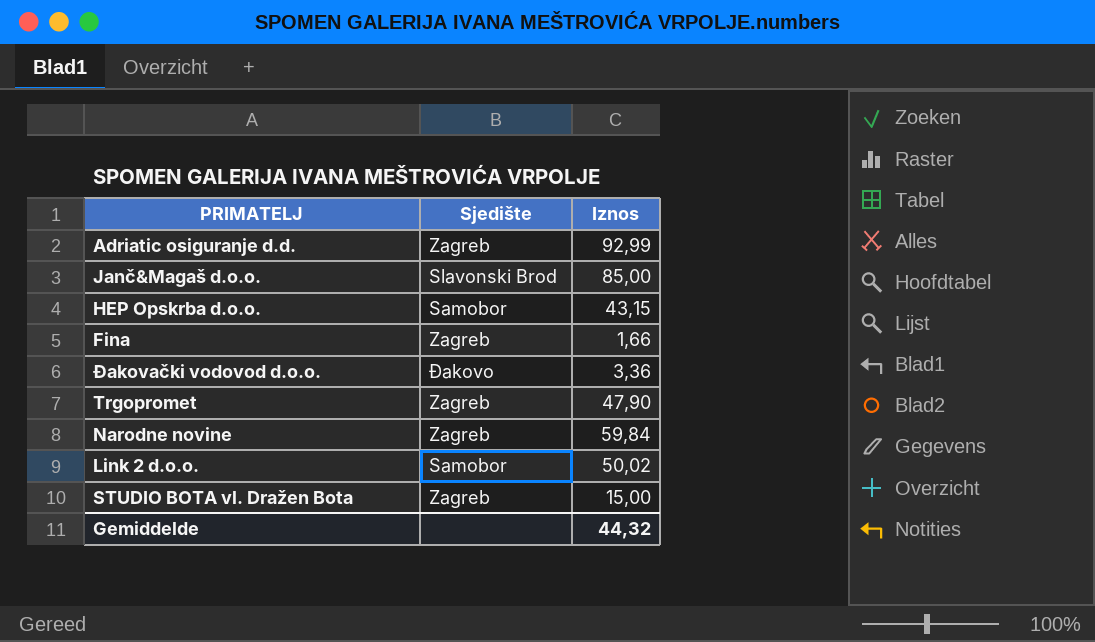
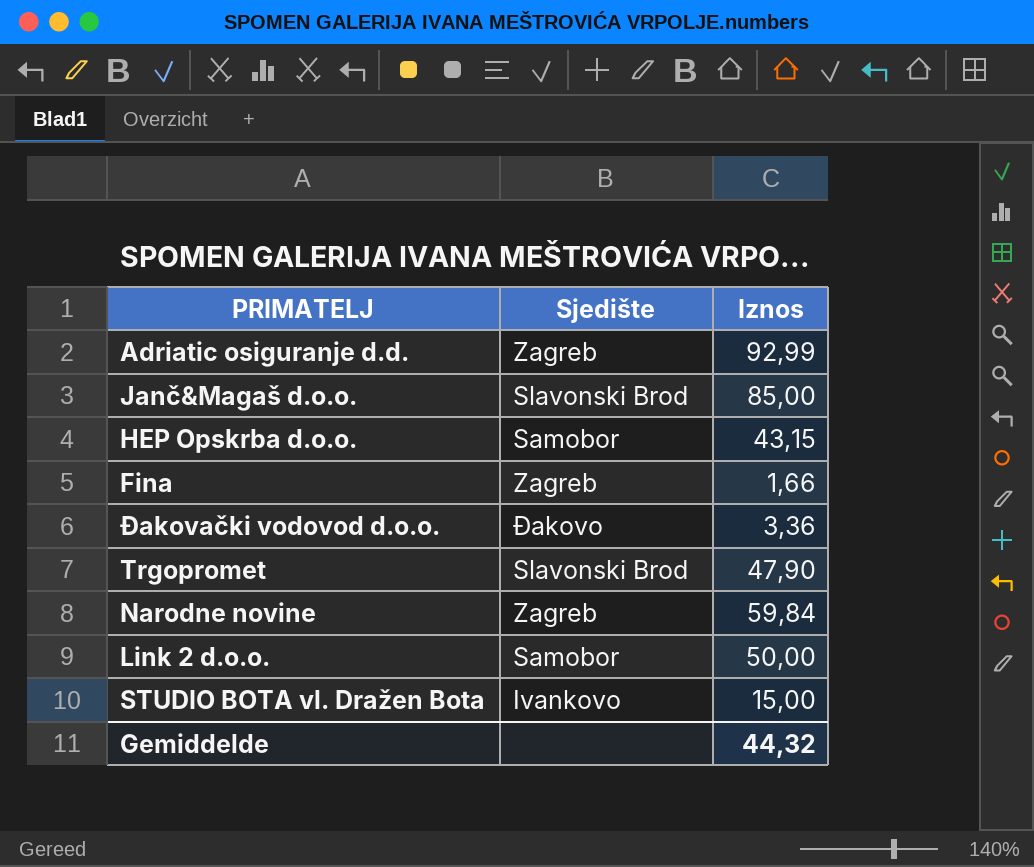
Trgopromet | Sjedište: Zagreb -> Slavonski Brod
Link 2 d.o.o. | Iznos: 50,02 -> 50,00
STUDIO BOTA vl. Dražen Bota | Sjedište: Zagreb -> Ivankovo

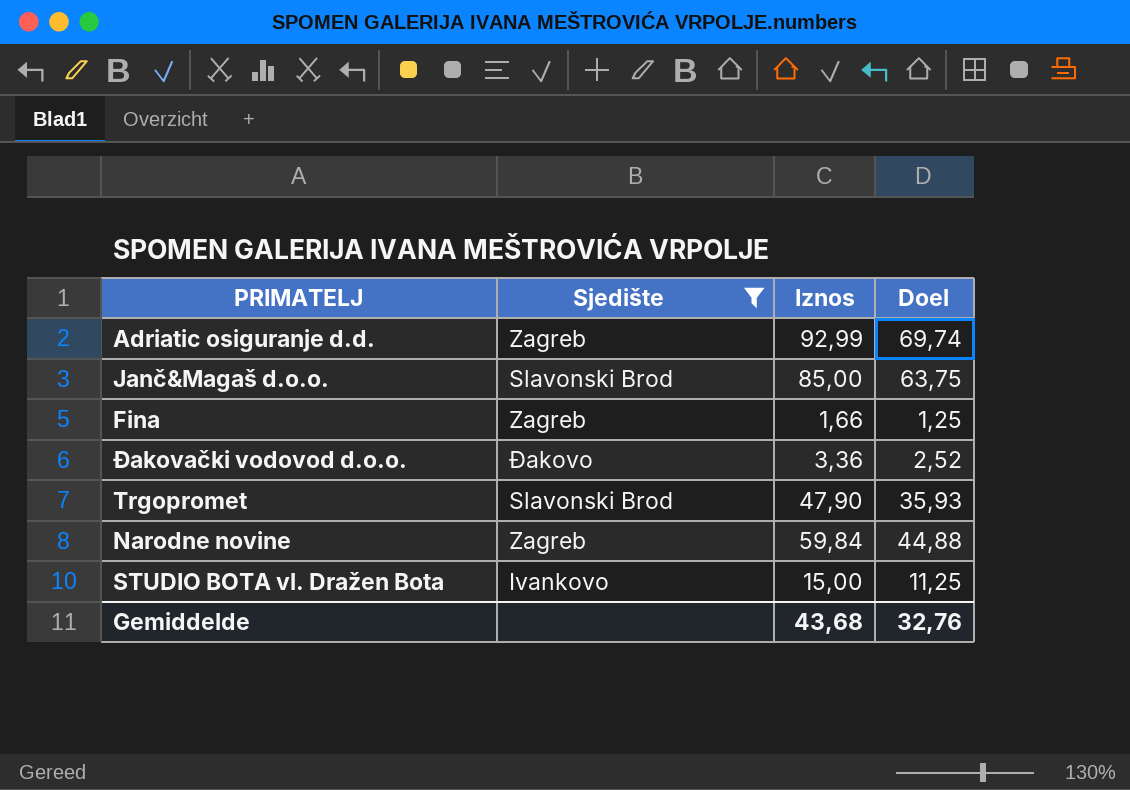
filter: none -> Sjedište != Samobor
column Doel | formula: none -> [Iznos] * 0,75
Gemiddelde | Iznos: 44,32 -> 43,68

